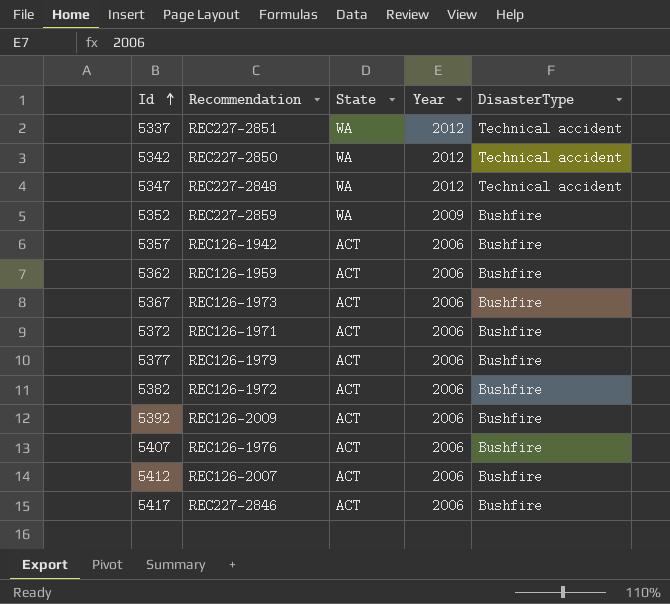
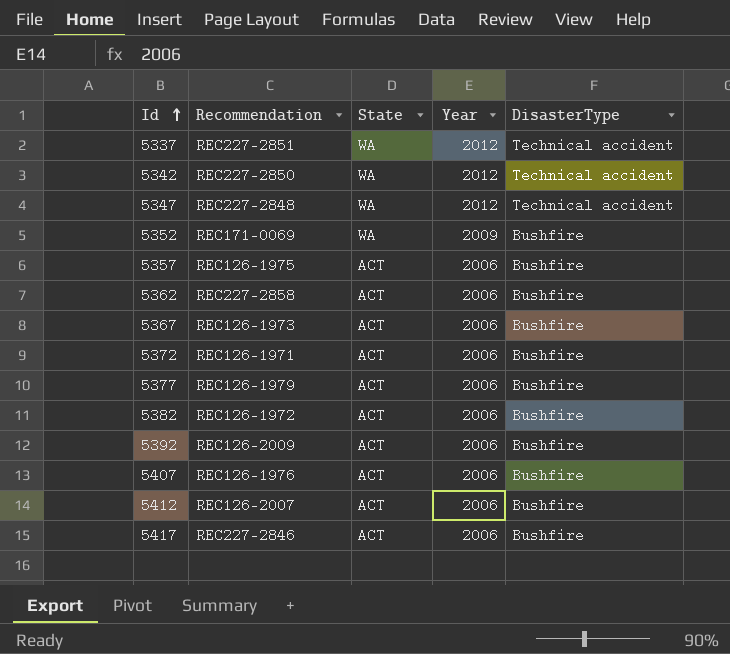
5352 | Recommendation: REC227-2859 -> REC171-0069
5357 | Recommendation: REC126-1942 -> REC126-1975
5362 | Recommendation: REC126-1959 -> REC227-2858

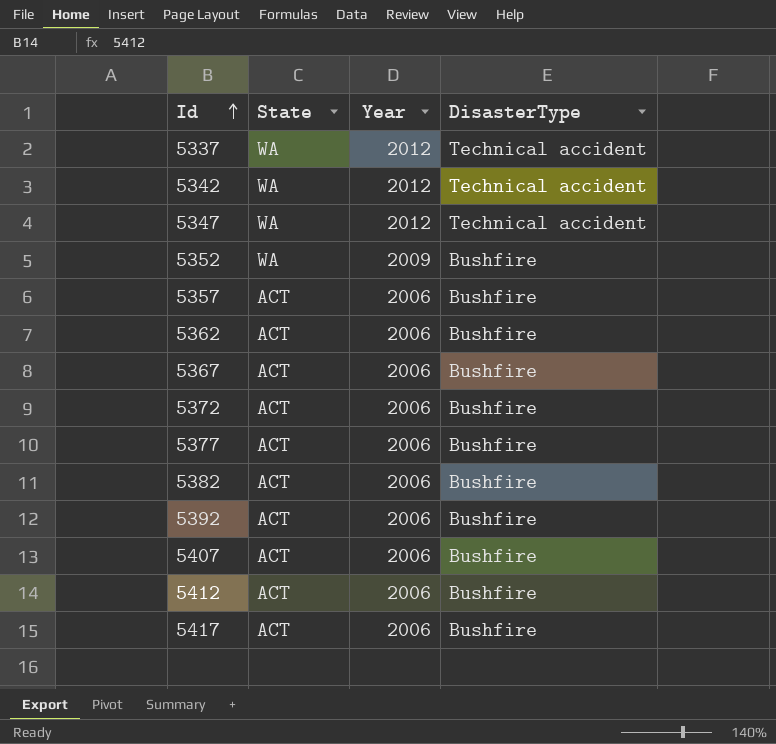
column Recommendation | position: 2 -> none

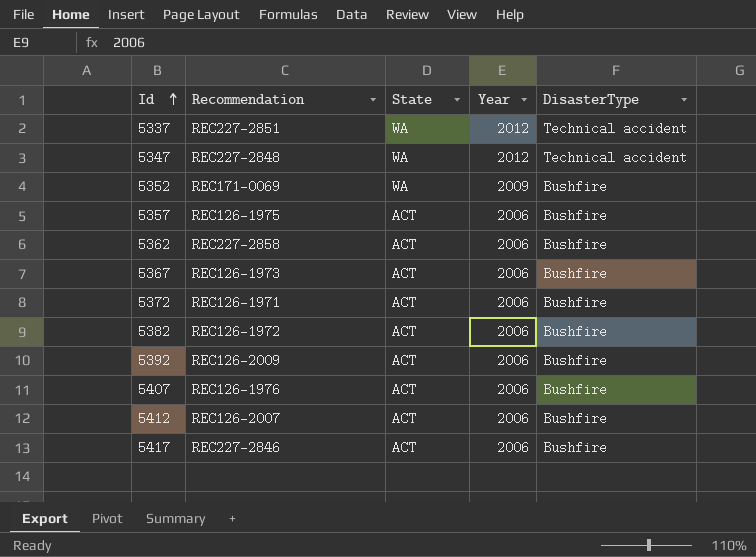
column Recommendation | position: none -> 2
row 5342: WA | 2012 | Technical accident -> none
row 5377: ACT | 2006 | Bushfire -> none

